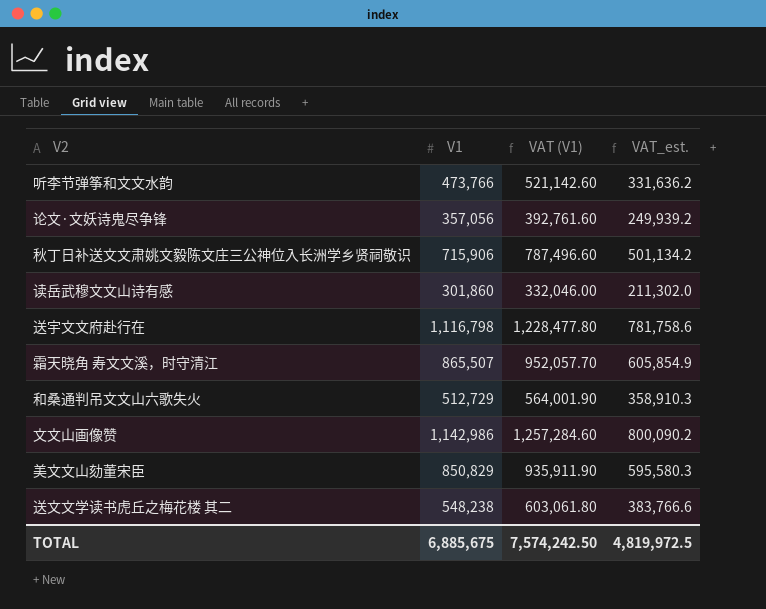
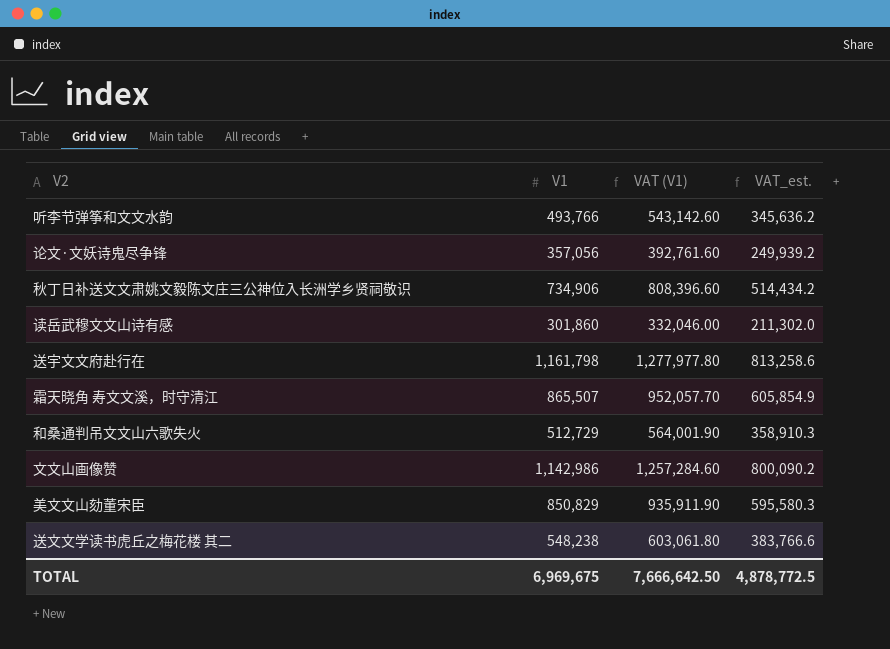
听李节弹筝和文文水韵 | V1: 473,766 -> 493,766
听李节弹筝和文文水韵 | VAT (V1): 521,142.60 -> 543,142.60
听李节弹筝和文文水韵 | VAT_est.: 331,636.2 -> 345,636.2
秋丁日补送文文肃姚文毅陈文庄三公神位入长洲学乡贤祠敬识 | V1: 715,906 -> 734,906
秋丁日补送文文肃姚文毅陈文庄三公神位入长洲学乡贤祠敬识 | VAT (V1): 787,496.60 -> 808,396.60
秋丁日补送文文肃姚文毅陈文庄三公神位入长洲学乡贤祠敬识 | VAT_est.: 501,134.2 -> 514,434.2
送宇文文府赴行在 | V1: 1,116,798 -> 1,161,798
送宇文文府赴行在 | VAT (V1): 1,228,477.80 -> 1,277,977.80
送宇文文府赴行在 | VAT_est.: 781,758.6 -> 813,258.6
TOTAL | V1: 6,885,675 -> 6,969,675
TOTAL | VAT (V1): 7,574,242.50 -> 7,666,642.50
TOTAL | VAT_est.: 4,819,972.5 -> 4,878,772.5

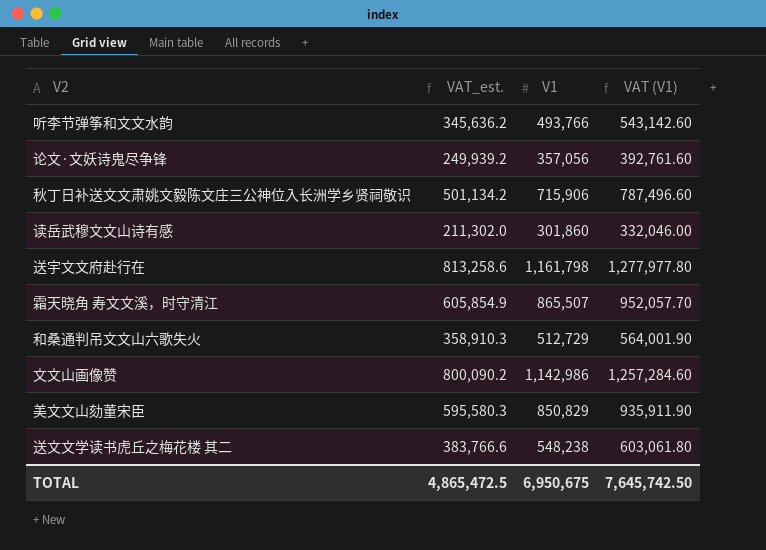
column VAT_est. | position: 4 -> 2
秋丁日补送文文肃姚文毅陈文庄三公神位入长洲学乡贤祠敬识 | VAT_est.: 514,434.2 -> 501,134.2
秋丁日补送文文肃姚文毅陈文庄三公神位入长洲学乡贤祠敬识 | V1: 734,906 -> 715,906
秋丁日补送文文肃姚文毅陈文庄三公神位入长洲学乡贤祠敬识 | VAT (V1): 808,396.60 -> 787,496.60
TOTAL | VAT_est.: 4,878,772.5 -> 4,865,472.5
TOTAL | V1: 6,969,675 -> 6,950,675
TOTAL | VAT (V1): 7,666,642.50 -> 7,645,742.50

